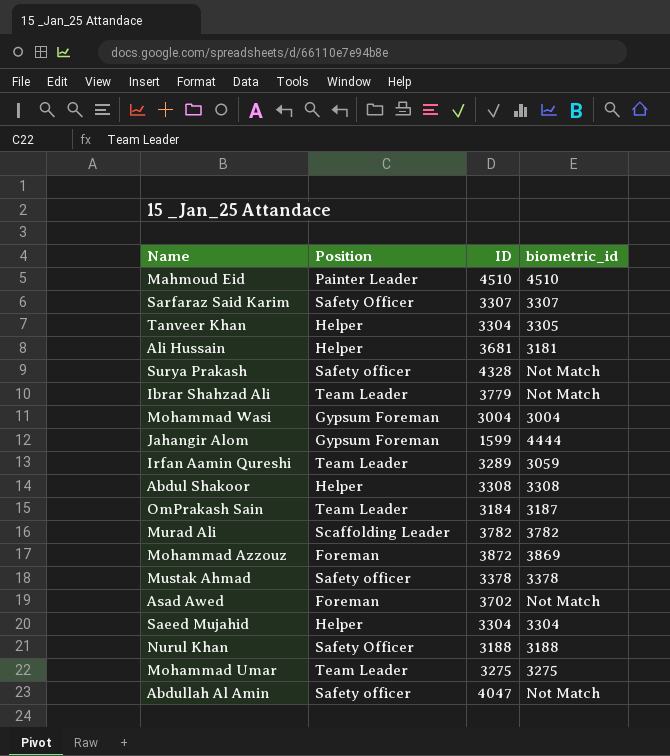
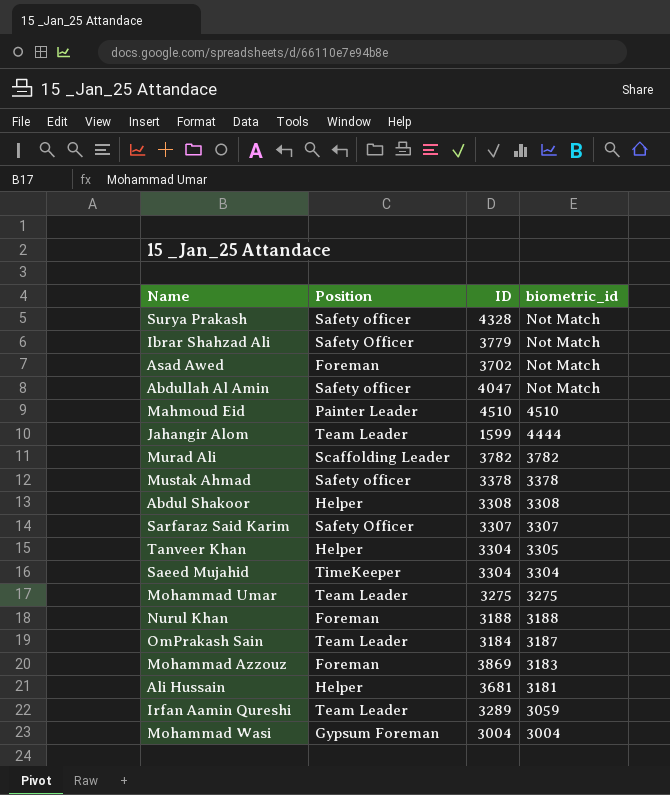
row order: none -> biometric_id descending
Ibrar Shahzad Ali | Position: Team Leader -> Safety Officer
Jahangir Alom | Position: Gypsum Foreman -> Team Leader
Saeed Mujahid | Position: Helper -> TimeKeeper
Nurul Khan | Position: Safety Officer -> Foreman
Mohammad Azzouz | ID: 3872 -> 3869
Mohammad Azzouz | biometric_id: 3869 -> 3183

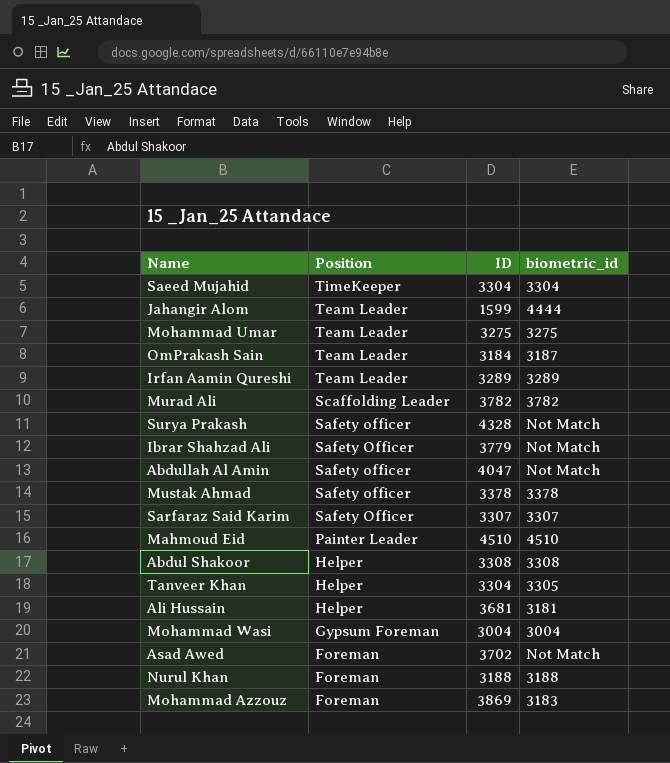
row order: biometric_id descending -> Position descending
Irfan Aamin Qureshi | biometric_id: 3059 -> 3289

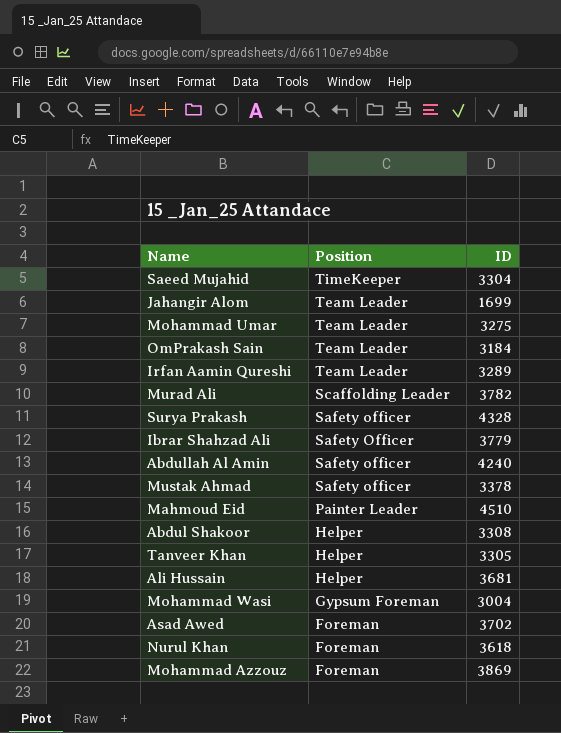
column biometric_id | position: 4 -> none
row Sarfaraz Said Karim: Safety Officer | 3307 | 3307 -> none
Jahangir Alom | ID: 1599 -> 1699
Abdullah Al Amin | ID: 4047 -> 4240
Tanveer Khan | ID: 3304 -> 3305
Nurul Khan | ID: 3188 -> 3618

